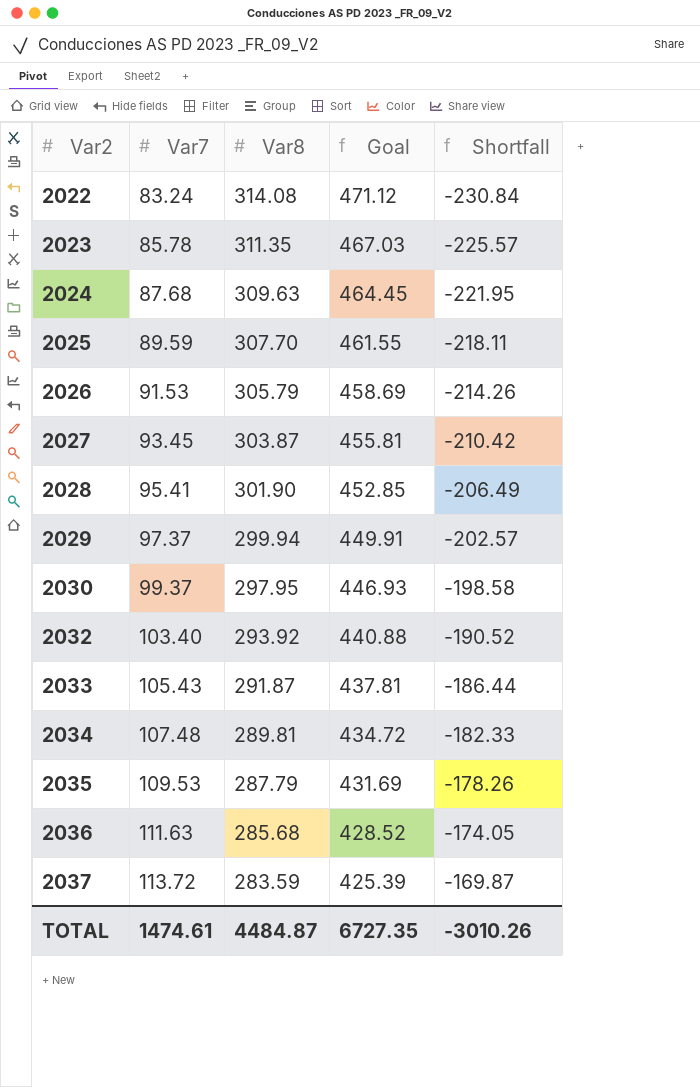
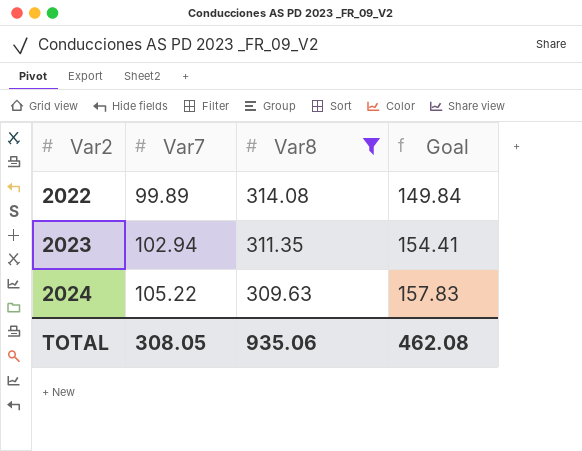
filter: none -> Var8 >= 309.63
column Shortfall | formula: [Var7] - [Var8] -> none
column Goal | formula: [Var8] * 1.5 -> [Var7] * 1.5
2022 | Var7: 83.24 -> 99.89
2023 | Var7: 85.78 -> 102.94
2024 | Var7: 87.68 -> 105.22
TOTAL | Var7: 1474.61 -> 308.05
TOTAL | Var8: 4484.87 -> 935.06
TOTAL | Goal: 6727.35 -> 462.08

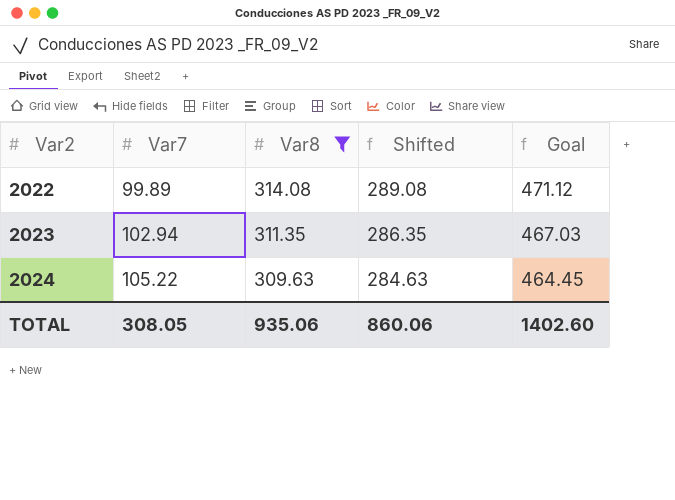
column Shifted | formula: none -> [Var8] - 25
column Goal | formula: [Var7] * 1.5 -> [Var8] * 1.5
TOTAL | Goal: 462.08 -> 1402.60

